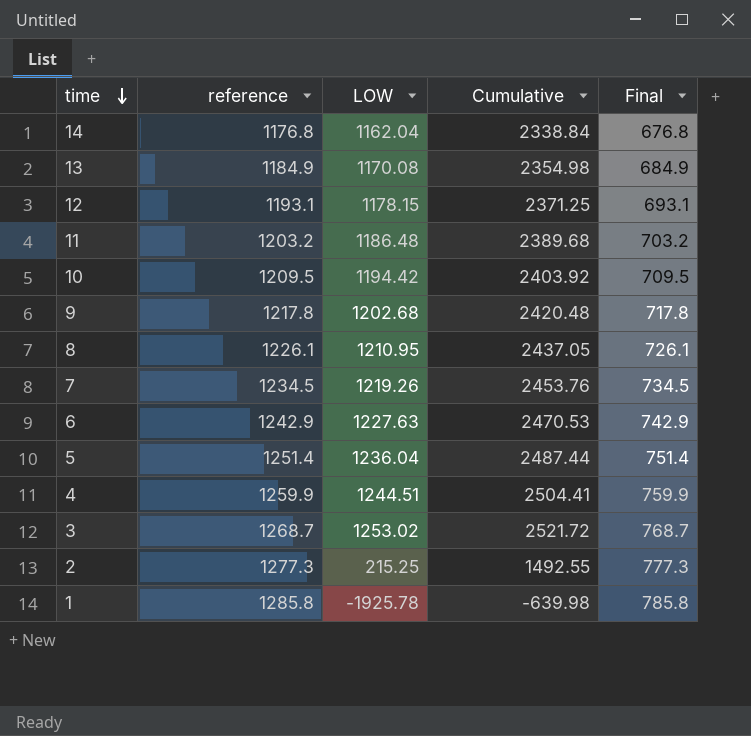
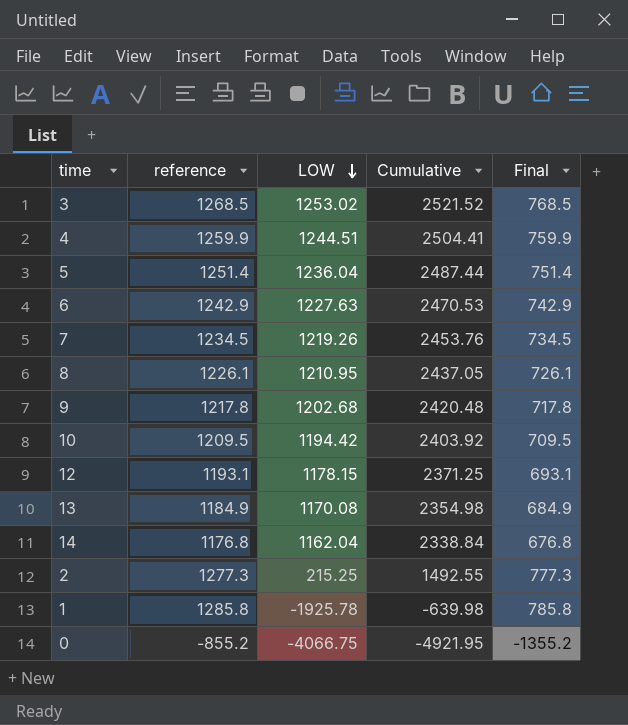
row order: time descending -> LOW descending
row 11: 1203.2 | 1186.48 | 2389.68 | 703.2 -> none
3 | reference: 1268.7 -> 1268.5
3 | Cumulative: 2521.72 -> 2521.52
3 | Final: 768.7 -> 768.5
row 0: none -> -855.2 | -4066.75 | -4921.95 | -1355.2

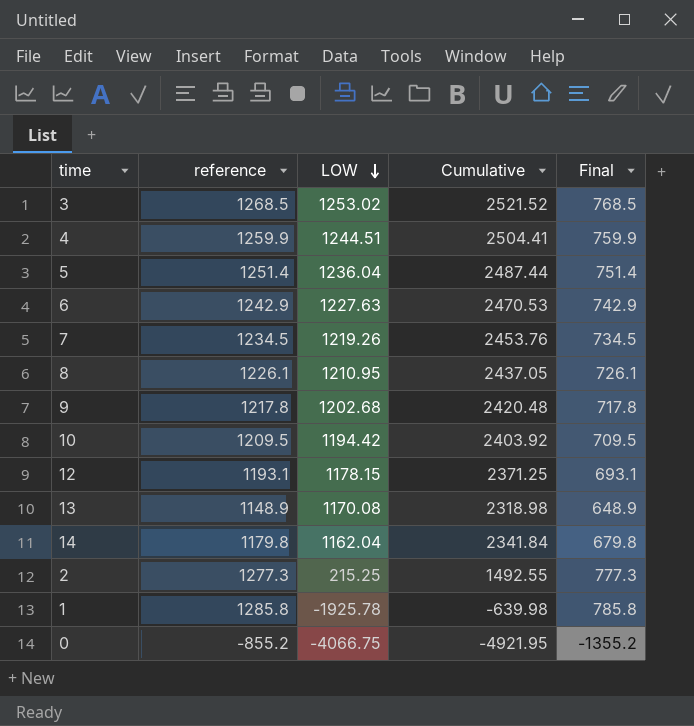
13 | reference: 1184.9 -> 1148.9
13 | Cumulative: 2354.98 -> 2318.98
13 | Final: 684.9 -> 648.9
14 | reference: 1176.8 -> 1179.8
14 | Cumulative: 2338.84 -> 2341.84
14 | Final: 676.8 -> 679.8

